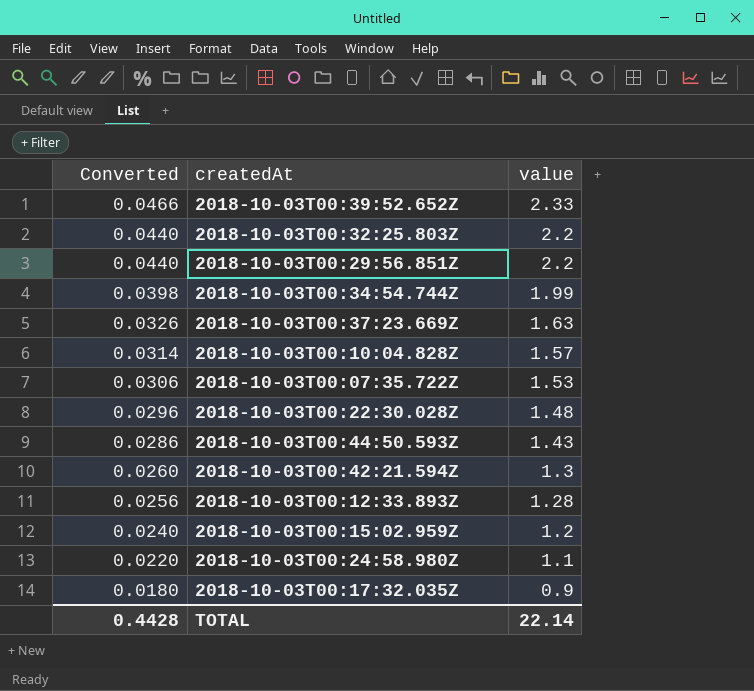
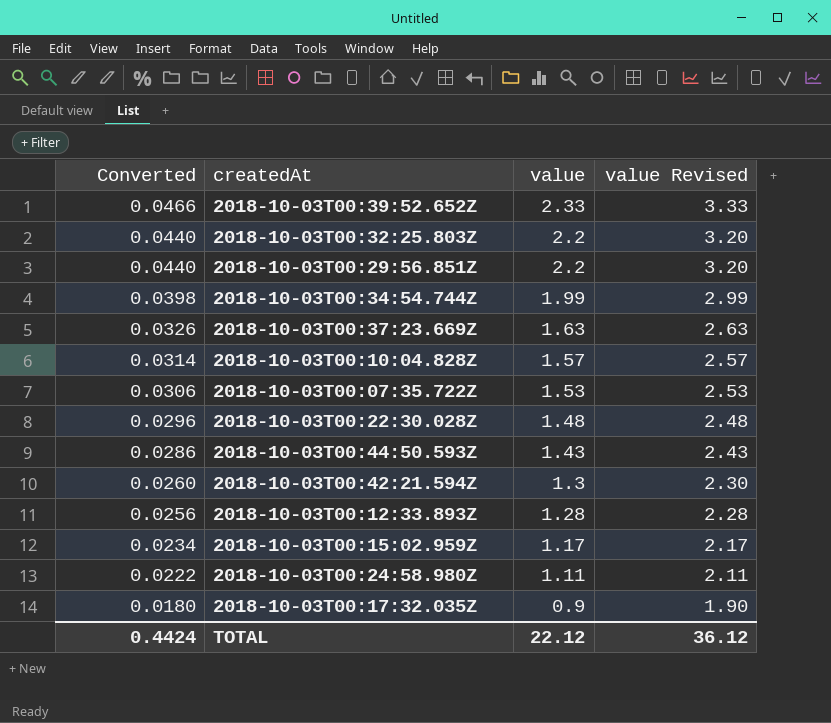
column value Revised | formula: none -> [value] + 1
2018-10-03T00:15:02.959Z | Converted: 0.0240 -> 0.0234
2018-10-03T00:15:02.959Z | value: 1.2 -> 1.17
2018-10-03T00:24:58.980Z | Converted: 0.0220 -> 0.0222
2018-10-03T00:24:58.980Z | value: 1.1 -> 1.11
TOTAL | Converted: 0.4428 -> 0.4424
TOTAL | value: 22.14 -> 22.12

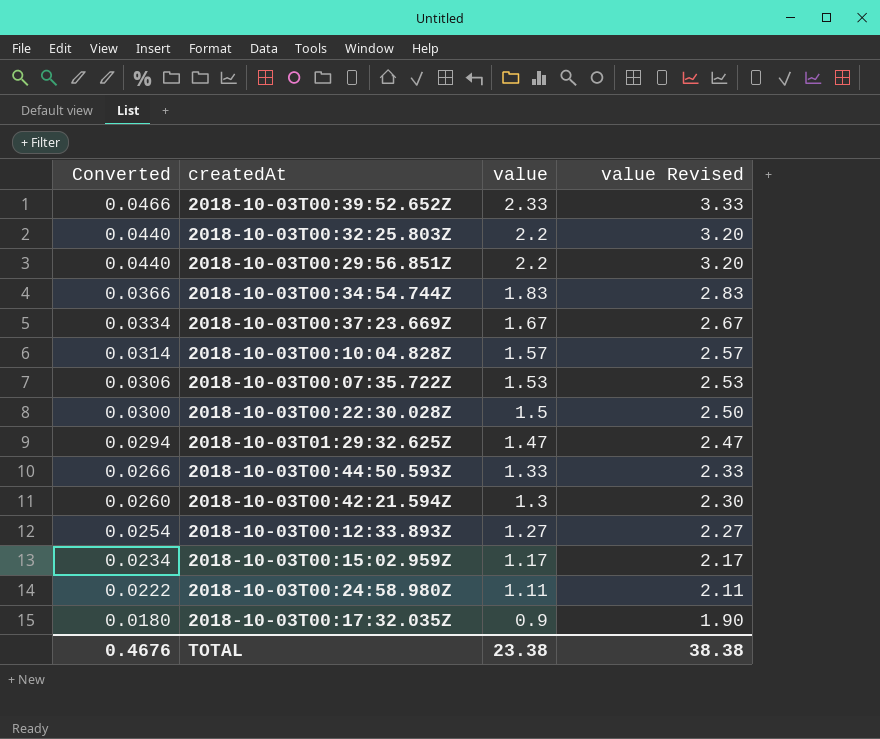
2018-10-03T00:34:54.744Z | Converted: 0.0398 -> 0.0366
2018-10-03T00:34:54.744Z | value: 1.99 -> 1.83
2018-10-03T00:34:54.744Z | value Revised: 2.99 -> 2.83
2018-10-03T00:37:23.669Z | Converted: 0.0326 -> 0.0334
2018-10-03T00:37:23.669Z | value: 1.63 -> 1.67
2018-10-03T00:37:23.669Z | value Revised: 2.63 -> 2.67
2018-10-03T00:22:30.028Z | Converted: 0.0296 -> 0.0300
2018-10-03T00:22:30.028Z | value: 1.48 -> 1.5
2018-10-03T00:22:30.028Z | value Revised: 2.48 -> 2.50
row 2018-10-03T01:29:32.625Z: none -> 0.0294 | 1.47 | 2.47
2018-10-03T00:44:50.593Z | Converted: 0.0286 -> 0.0266
2018-10-03T00:44:50.593Z | value: 1.43 -> 1.33
2018-10-03T00:44:50.593Z | value Revised: 2.43 -> 2.33
2018-10-03T00:12:33.893Z | Converted: 0.0256 -> 0.0254
2018-10-03T00:12:33.893Z | value: 1.28 -> 1.27
2018-10-03T00:12:33.893Z | value Revised: 2.28 -> 2.27
TOTAL | Converted: 0.4424 -> 0.4676
TOTAL | value: 22.12 -> 23.38
TOTAL | value Revised: 36.12 -> 38.38

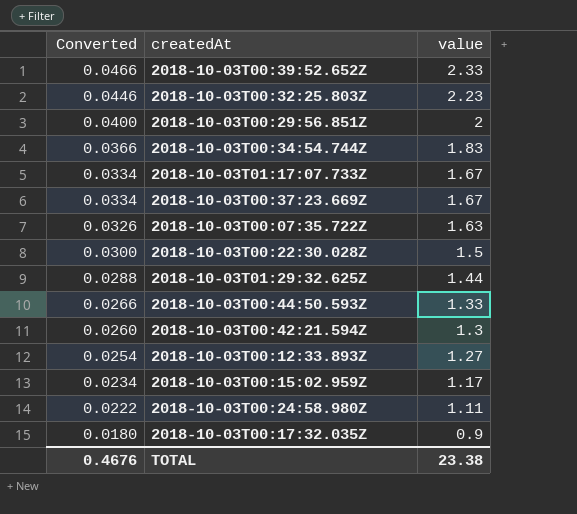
column value Revised | formula: [value] + 1 -> none
row 2018-10-03T00:10:04.828Z: 0.0314 | 1.57 | 2.57 -> none
2018-10-03T00:32:25.803Z | Converted: 0.0440 -> 0.0446
2018-10-03T00:32:25.803Z | value: 2.2 -> 2.23
2018-10-03T00:29:56.851Z | Converted: 0.0440 -> 0.0400
2018-10-03T00:29:56.851Z | value: 2.2 -> 2
row 2018-10-03T01:17:07.733Z: none -> 0.0334 | 1.67
2018-10-03T00:07:35.722Z | Converted: 0.0306 -> 0.0326
2018-10-03T00:07:35.722Z | value: 1.53 -> 1.63
2018-10-03T01:29:32.625Z | Converted: 0.0294 -> 0.0288
2018-10-03T01:29:32.625Z | value: 1.47 -> 1.44

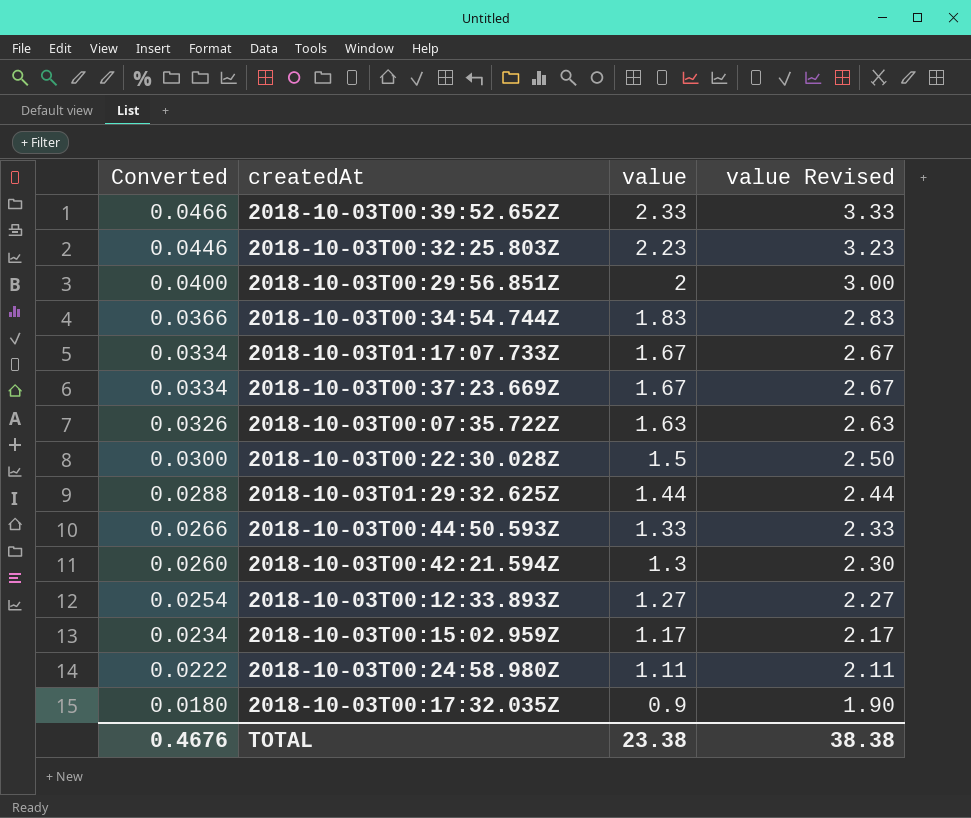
column value Revised | formula: none -> [value] + 1

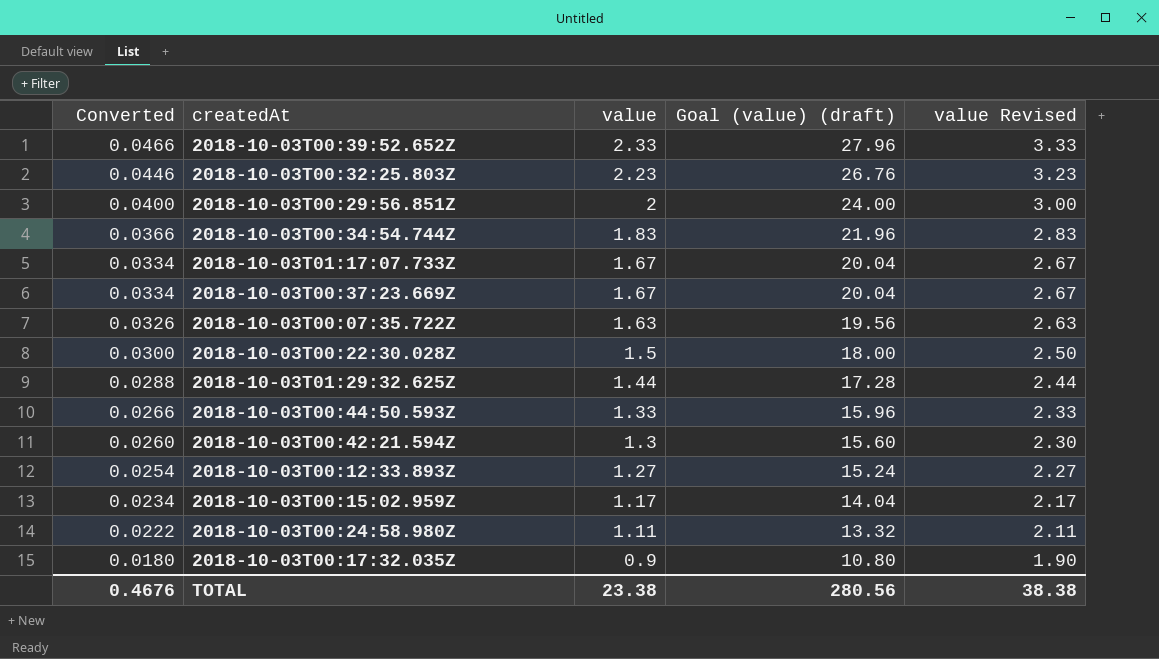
column Goal (value) (draft) | formula: none -> [value] * 12

